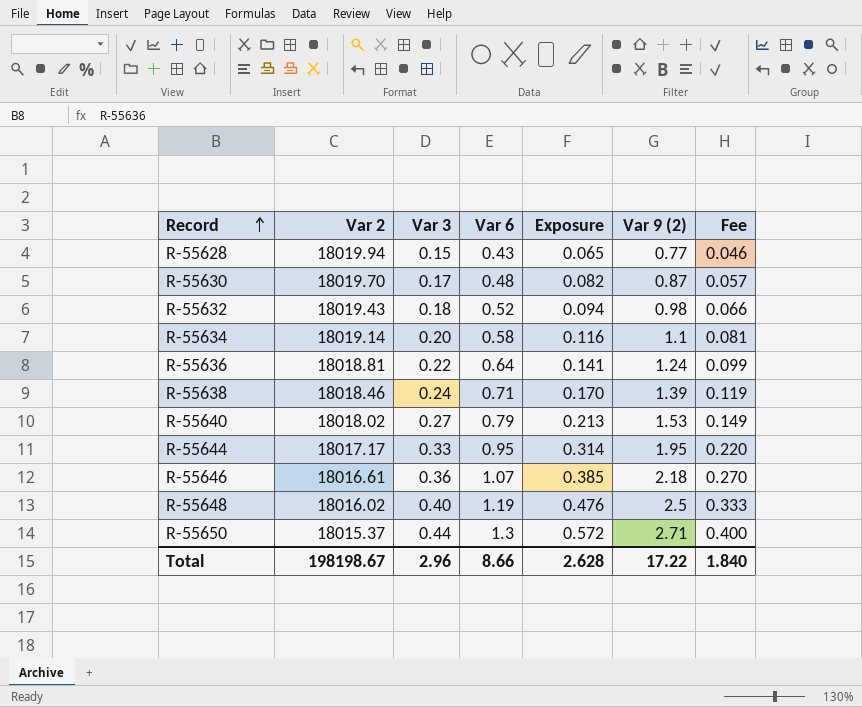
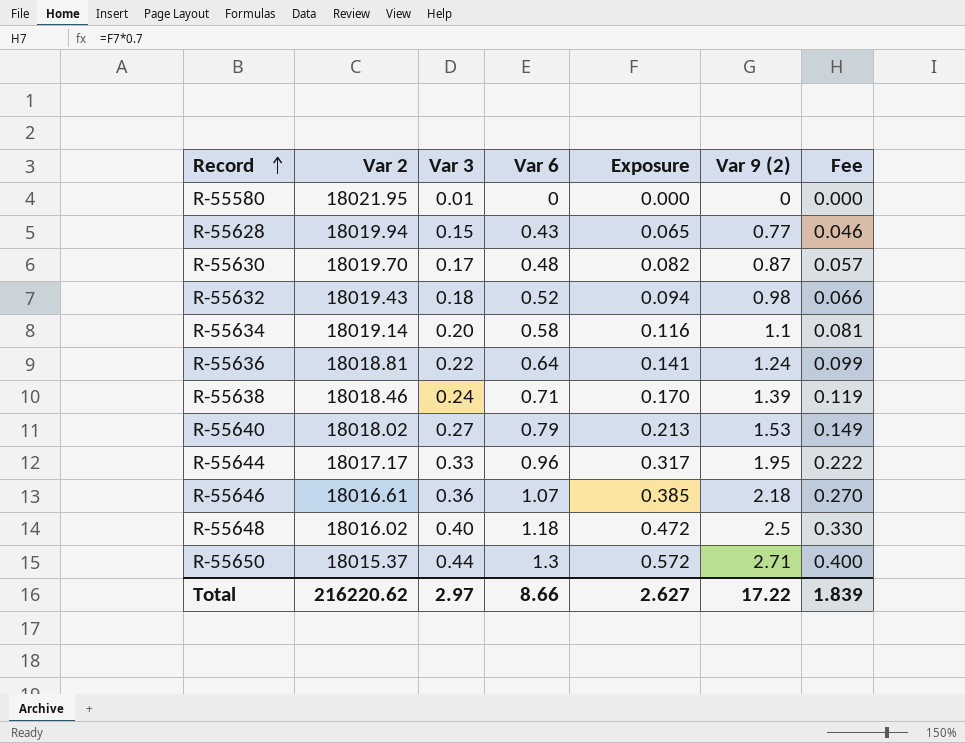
row R-55580: none -> 18021.95 | 0.01 | 0 | 0.000 | 0 | 0.000
R-55644 | Var 6: 0.95 -> 0.96
R-55644 | Exposure: 0.314 -> 0.317
R-55644 | Fee: 0.220 -> 0.222
R-55648 | Var 6: 1.19 -> 1.18
R-55648 | Exposure: 0.476 -> 0.472
R-55648 | Fee: 0.333 -> 0.330
Total | Var 2: 198198.67 -> 216220.62
Total | Var 3: 2.96 -> 2.97
Total | Exposure: 2.628 -> 2.627
Total | Fee: 1.840 -> 1.839

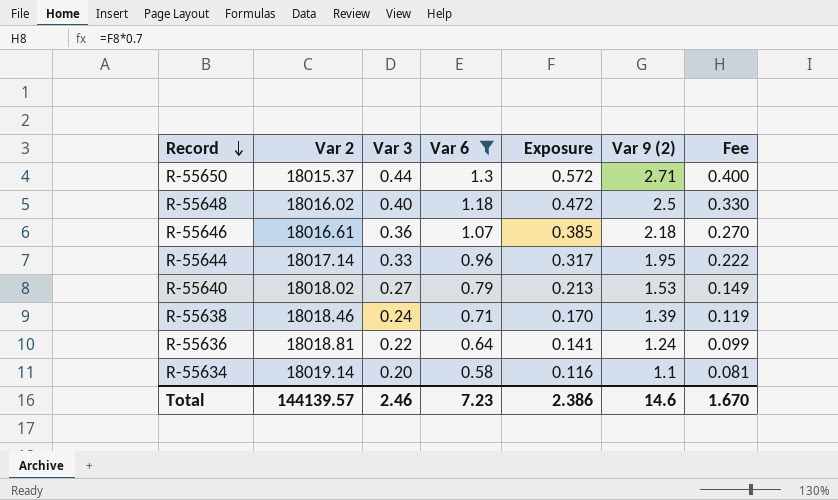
filter: none -> Var 6 >= 0.58
row order: Record ascending -> Record descending
R-55644 | Var 2: 18017.17 -> 18017.14
Total | Var 2: 216220.62 -> 144139.57
Total | Var 3: 2.97 -> 2.46
Total | Var 6: 8.66 -> 7.23
Total | Exposure: 2.627 -> 2.386
Total | Var 9 (2): 17.22 -> 14.6
Total | Fee: 1.839 -> 1.670

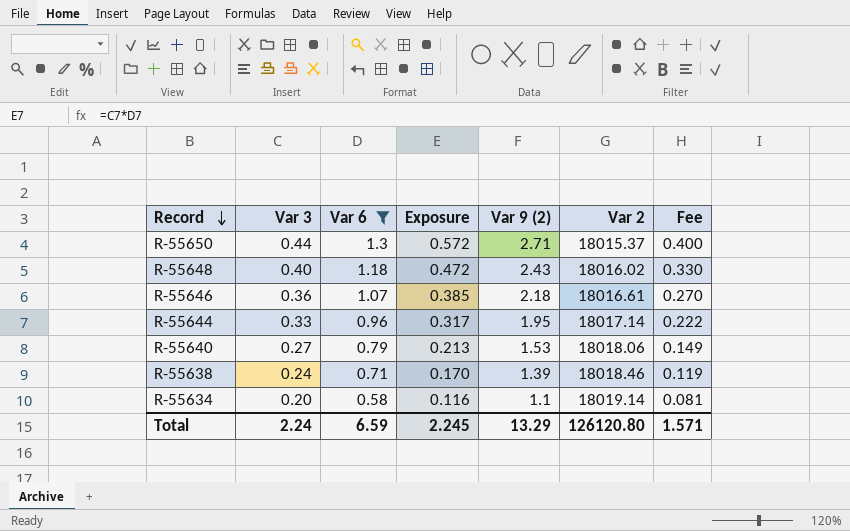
column Var 2 | position: 2 -> 6
row R-55636: 18018.81 | 0.22 | 0.64 | 0.141 | 1.24 | 0.099 -> none
R-55648 | Var 9 (2): 2.5 -> 2.43
R-55640 | Var 2: 18018.02 -> 18018.06
Total | Var 3: 2.46 -> 2.24
Total | Var 6: 7.23 -> 6.59
Total | Exposure: 2.386 -> 2.245
Total | Var 9 (2): 14.6 -> 13.29
Total | Var 2: 144139.57 -> 126120.80
Total | Fee: 1.670 -> 1.571

